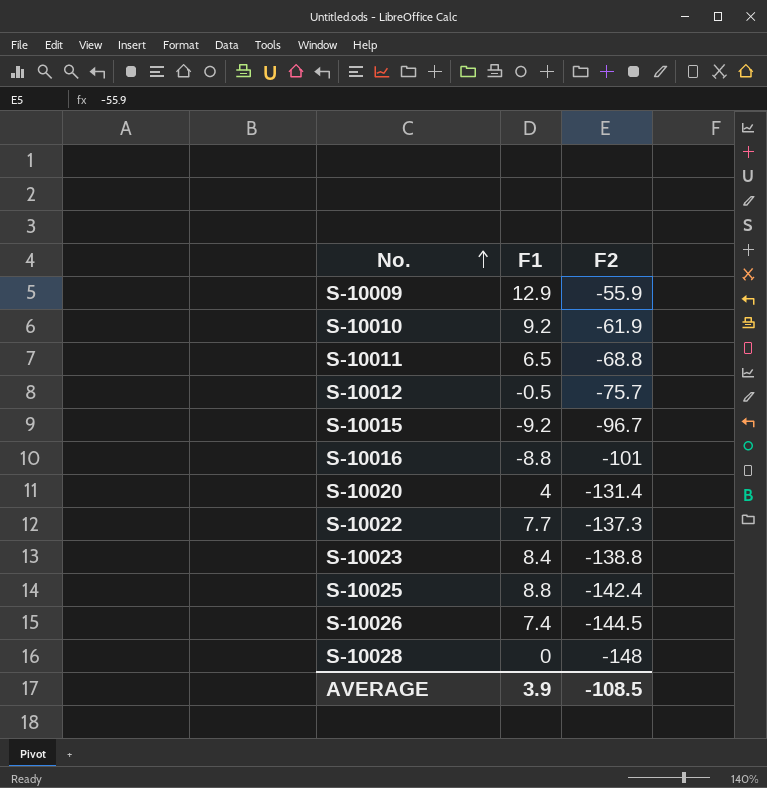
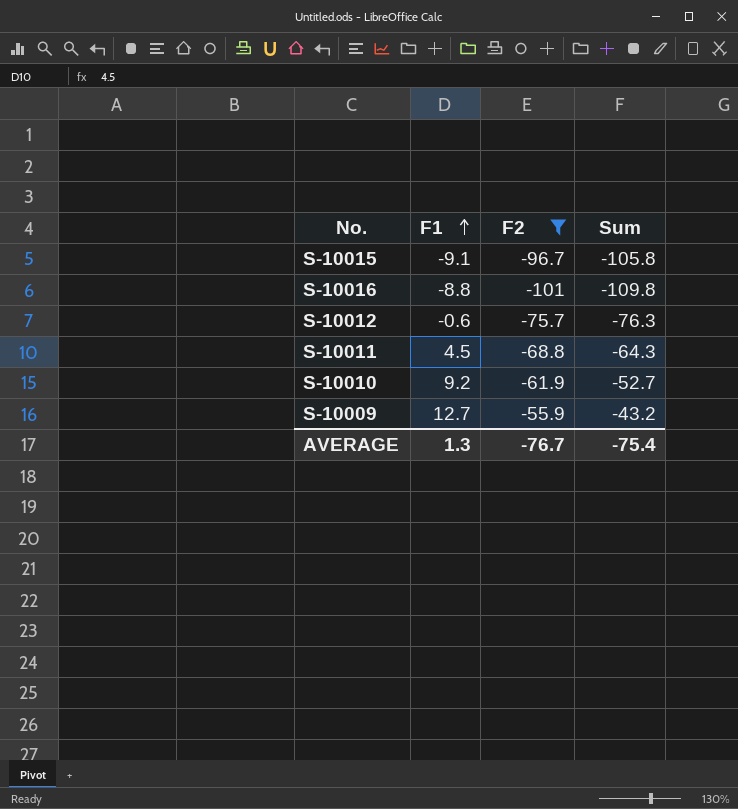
filter: none -> F2 >= -101
row order: No. ascending -> F1 ascending
column Sum | formula: none -> [F1] + [F2]
S-10015 | F1: -9.2 -> -9.1
S-10012 | F1: -0.5 -> -0.6
S-10011 | F1: 6.5 -> 4.5
S-10009 | F1: 12.9 -> 12.7
AVERAGE | F1: 3.9 -> 1.3
AVERAGE | F2: -108.5 -> -76.7

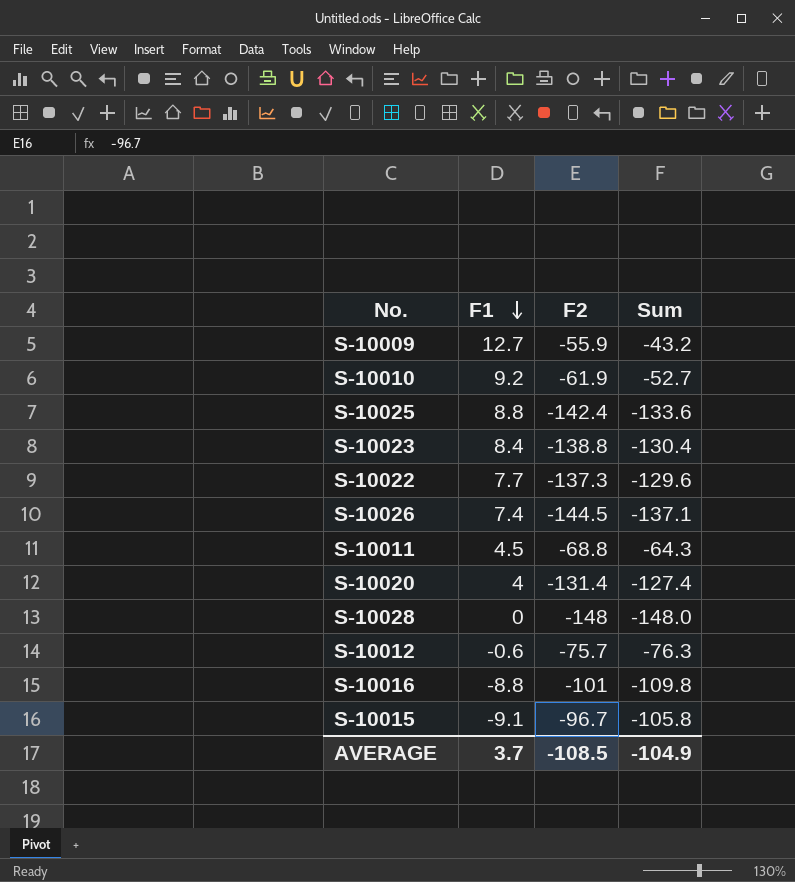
filter: F2 >= -101 -> none
row order: F1 ascending -> F1 descending
AVERAGE | F1: 1.3 -> 3.7
AVERAGE | F2: -76.7 -> -108.5
AVERAGE | Sum: -75.4 -> -104.9

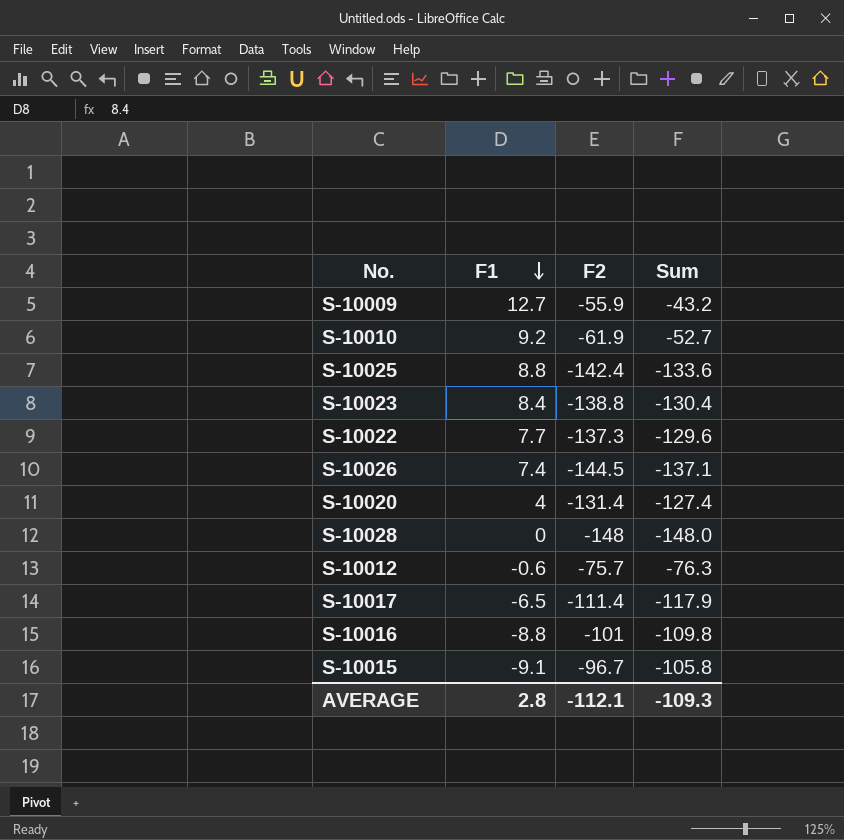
row S-10011: 4.5 | -68.8 | -64.3 -> none
row S-10017: none -> -6.5 | -111.4 | -117.9
AVERAGE | F1: 3.7 -> 2.8
AVERAGE | F2: -108.5 -> -112.1
AVERAGE | Sum: -104.9 -> -109.3

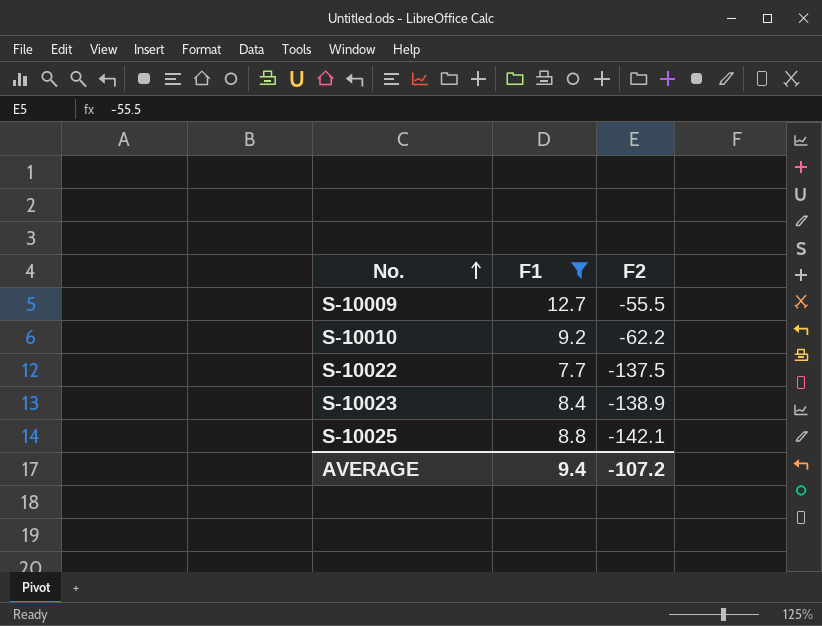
filter: none -> F1 >= 7.7
row order: F1 descending -> No. ascending
column Sum | formula: [F1] + [F2] -> none
S-10009 | F2: -55.9 -> -55.5
S-10010 | F2: -61.9 -> -62.2
S-10022 | F2: -137.3 -> -137.5
S-10023 | F2: -138.8 -> -138.9
S-10025 | F2: -142.4 -> -142.1
AVERAGE | F1: 2.8 -> 9.4
AVERAGE | F2: -112.1 -> -107.2

